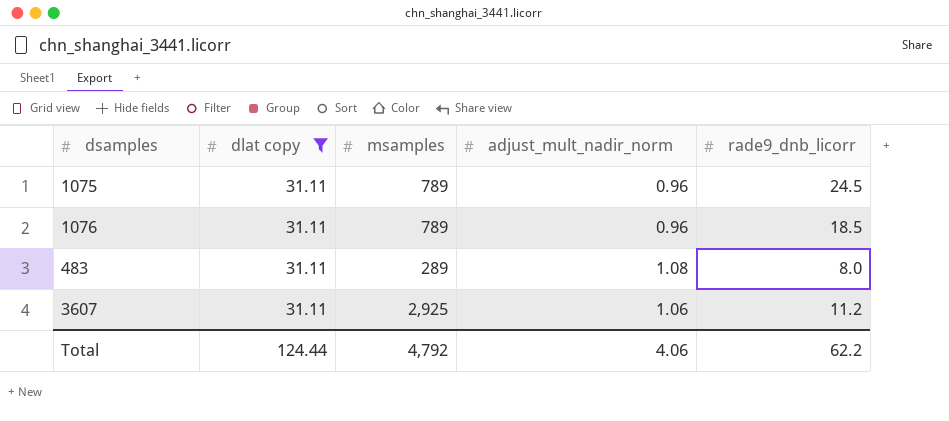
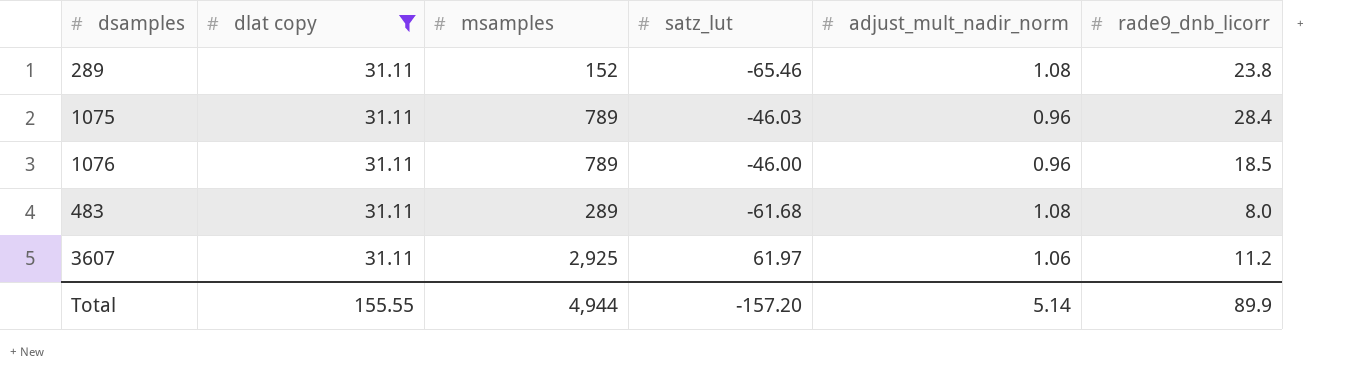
column satz_lut | position: none -> 4
row 289: none -> 31.11 | 152 | -65.46 | 1.08 | 23.8
1075 | rade9_dnb_licorr: 24.5 -> 28.4
Total | dlat copy: 124.44 -> 155.55
Total | msamples: 4,792 -> 4,944
Total | adjust_mult_nadir_norm: 4.06 -> 5.14
Total | rade9_dnb_licorr: 62.2 -> 89.9

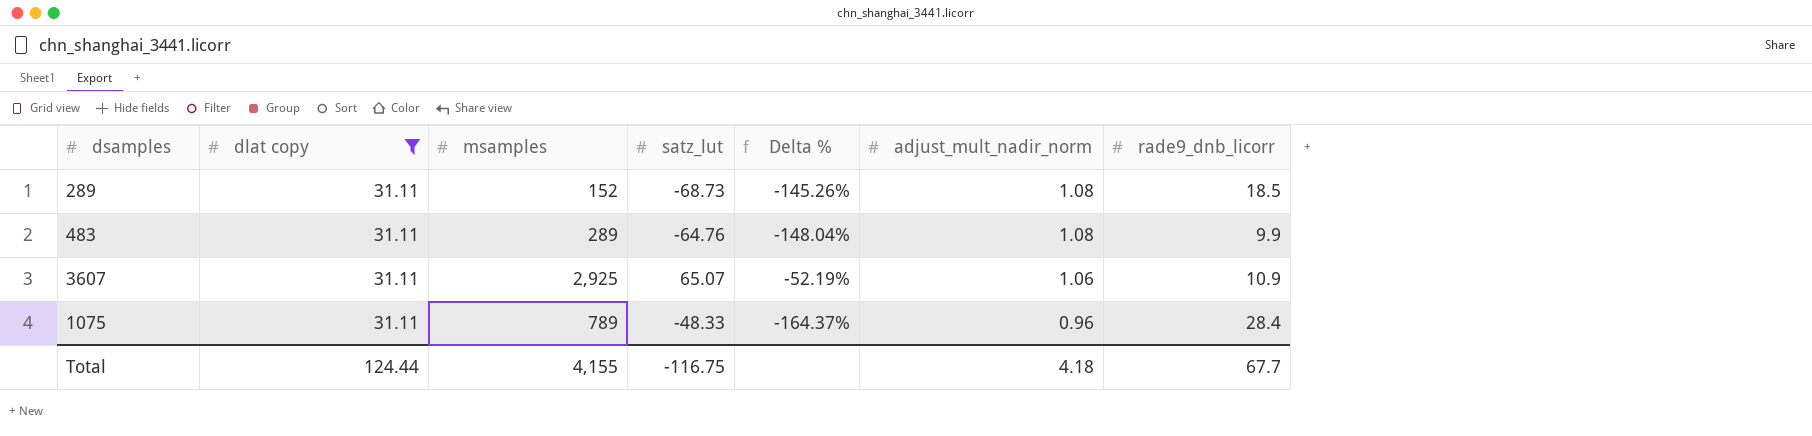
row order: none -> adjust_mult_nadir_norm descending
column Delta % | formula: none -> ([dlat copy] - [satz_lut]) / [satz_lut]
row 1076: 31.11 | 789 | -46.00 | 0.96 | 18.5 -> none
289 | satz_lut: -65.46 -> -68.73
289 | rade9_dnb_licorr: 23.8 -> 18.5
483 | satz_lut: -61.68 -> -64.76
483 | rade9_dnb_licorr: 8.0 -> 9.9
3607 | satz_lut: 61.97 -> 65.07
3607 | rade9_dnb_licorr: 11.2 -> 10.9
1075 | satz_lut: -46.03 -> -48.33
Total | dlat copy: 155.55 -> 124.44
Total | msamples: 4,944 -> 4,155
Total | satz_lut: -157.20 -> -116.75
Total | adjust_mult_nadir_norm: 5.14 -> 4.18
Total | rade9_dnb_licorr: 89.9 -> 67.7

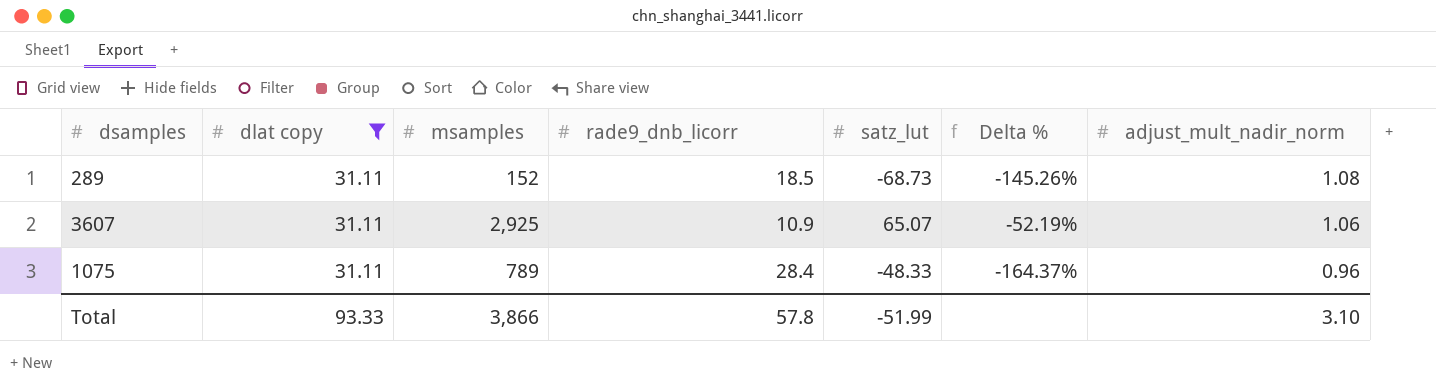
column rade9_dnb_licorr | position: 7 -> 4
row 483: 31.11 | 289 | -64.76 | -148.04% | 1.08 | 9.9 -> none
Total | dlat copy: 124.44 -> 93.33
Total | msamples: 4,155 -> 3,866
Total | rade9_dnb_licorr: 67.7 -> 57.8
Total | satz_lut: -116.75 -> -51.99
Total | adjust_mult_nadir_norm: 4.18 -> 3.10

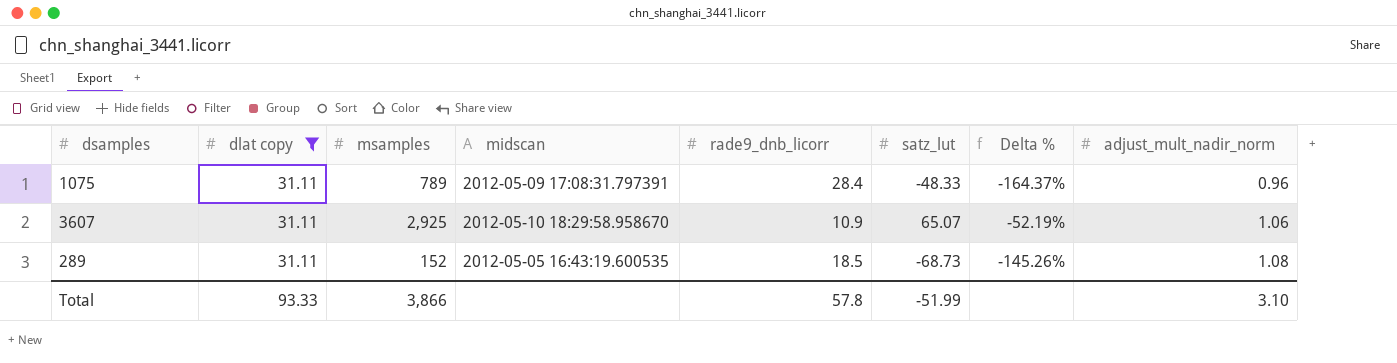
row order: adjust_mult_nadir_norm descending -> adjust_mult_nadir_norm ascending
column midscan | position: none -> 4

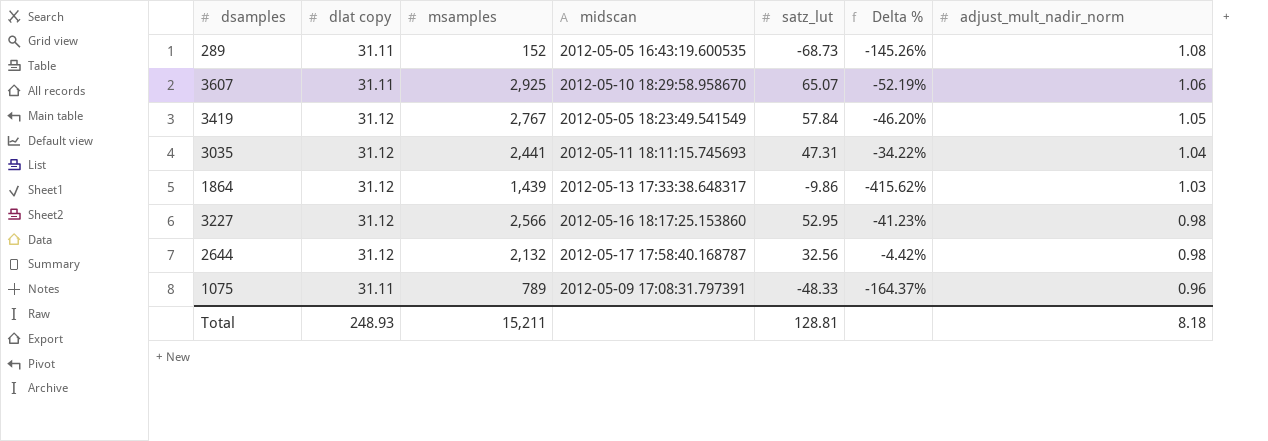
filter: dlat copy = 31.11 -> none
row order: adjust_mult_nadir_norm ascending -> adjust_mult_nadir_norm descending
column rade9_dnb_licorr | position: 5 -> none
Total | dlat copy: 93.33 -> 248.93
Total | msamples: 3,866 -> 15,211
Total | satz_lut: -51.99 -> 128.81
Total | adjust_mult_nadir_norm: 3.10 -> 8.18

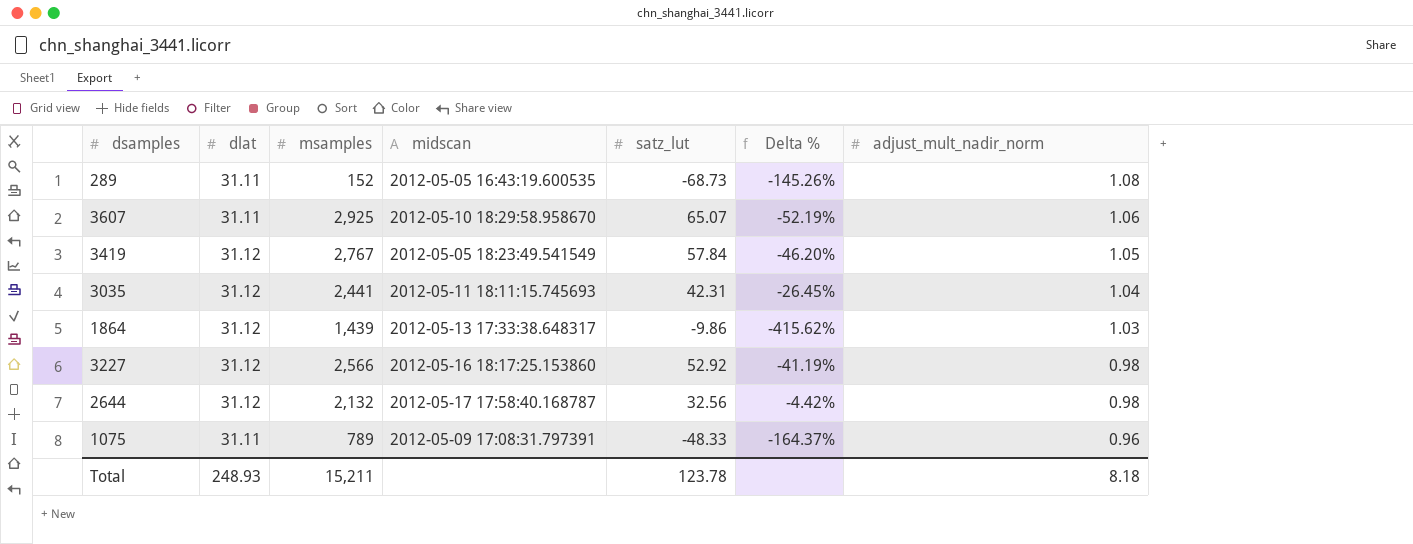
column name: dlat copy -> dlat
3035 | satz_lut: 47.31 -> 42.31
3035 | Delta %: -34.22% -> -26.45%
3227 | satz_lut: 52.95 -> 52.92
3227 | Delta %: -41.23% -> -41.19%
Total | satz_lut: 128.81 -> 123.78

